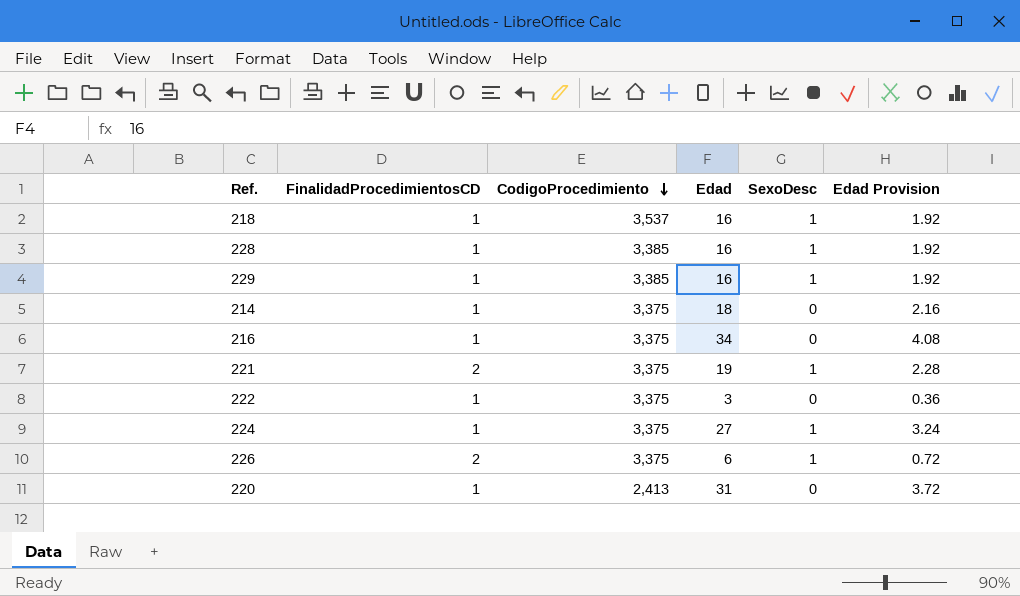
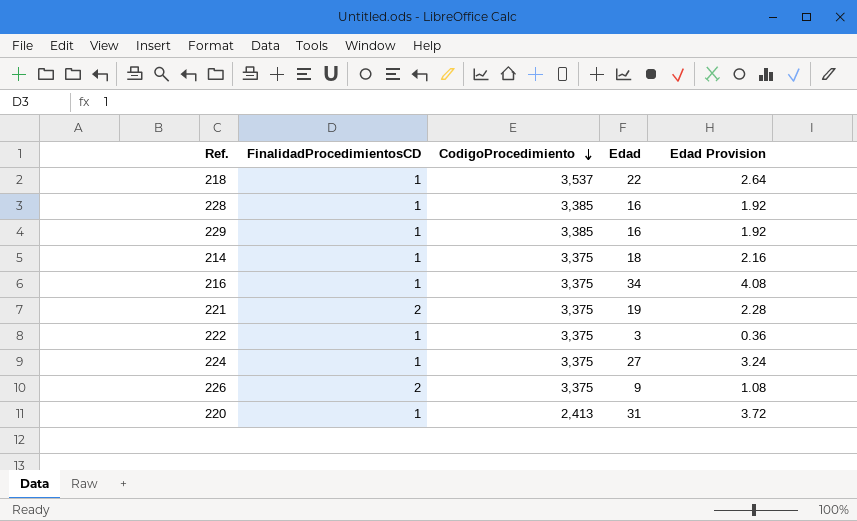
column SexoDesc | position: 5 -> none
218 | Edad: 16 -> 22
218 | Edad Provision: 1.92 -> 2.64
226 | Edad: 6 -> 9
226 | Edad Provision: 0.72 -> 1.08

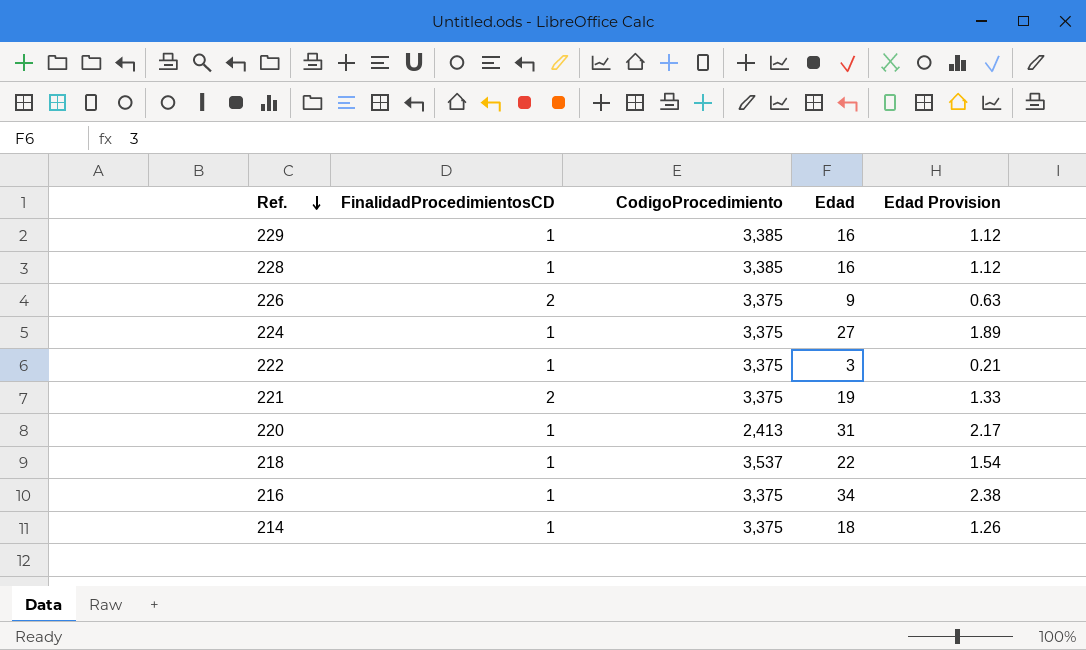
row order: CodigoProcedimiento descending -> Ref. descending
column Edad Provision | formula: [Edad] * 0.12 -> [Edad] * 0.07

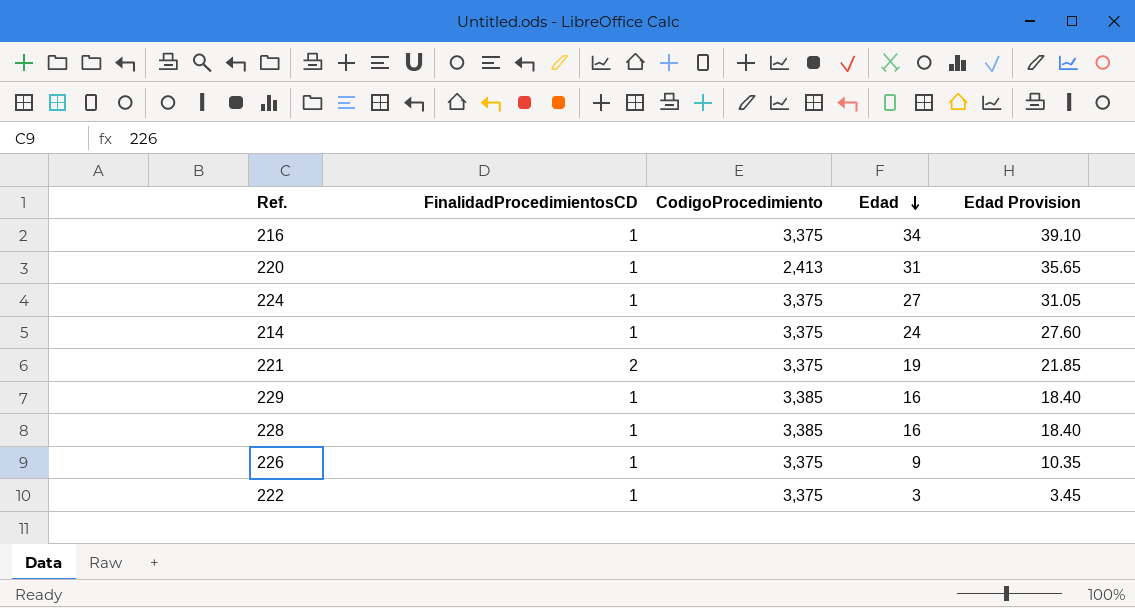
row order: Ref. descending -> Edad descending
column Edad Provision | formula: [Edad] * 0.07 -> [Edad] * 1.15
row 218: 1 | 3,537 | 22 | 1.54 -> none
214 | Edad: 18 -> 24
226 | FinalidadProcedimientosCD: 2 -> 1

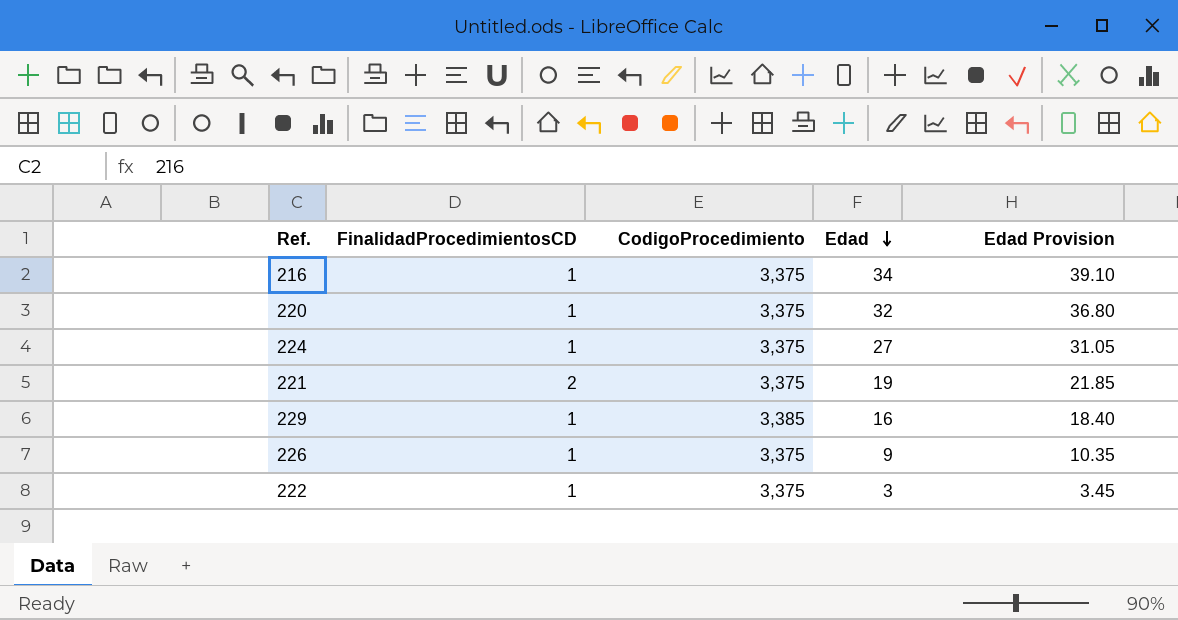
row 214: 1 | 3,375 | 24 | 27.60 -> none
row 228: 1 | 3,385 | 16 | 18.40 -> none
220 | CodigoProcedimiento: 2,413 -> 3,375
220 | Edad: 31 -> 32
220 | Edad Provision: 35.65 -> 36.80

